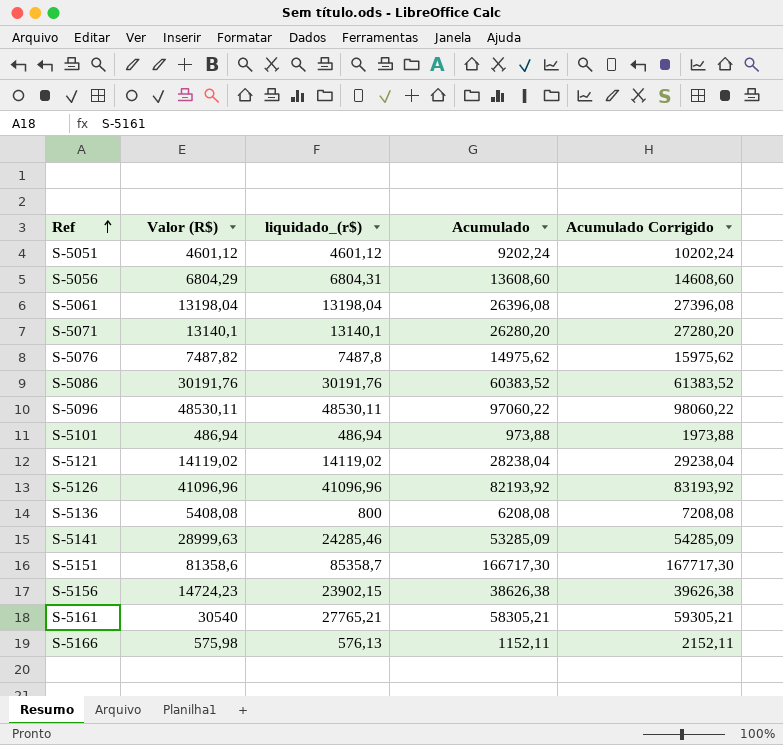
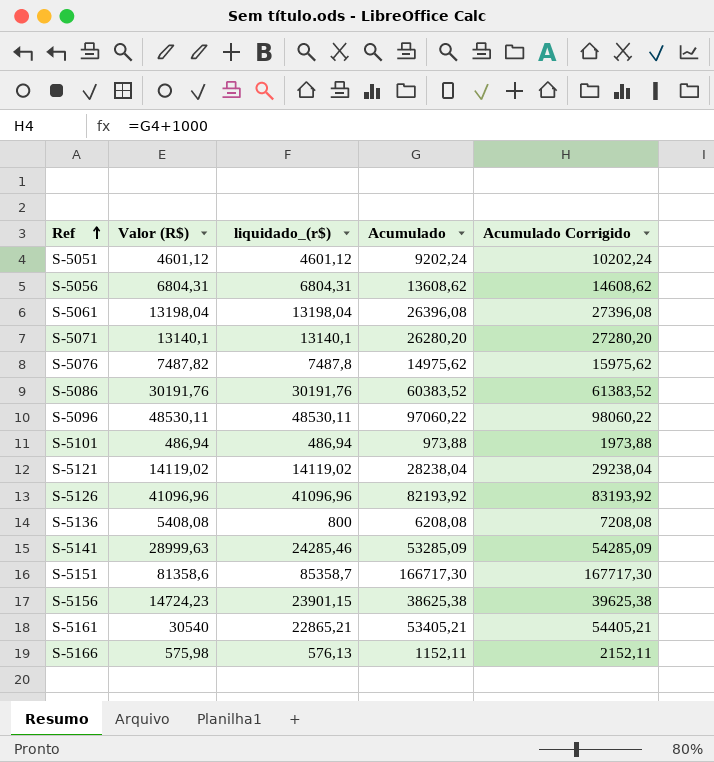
S-5056 | Valor (R$): 6804,29 -> 6804,31
S-5056 | Acumulado: 13608,60 -> 13608,62
S-5056 | Acumulado Corrigido: 14608,60 -> 14608,62
S-5156 | liquidado_(r$): 23902,15 -> 23901,15
S-5156 | Acumulado: 38626,38 -> 38625,38
S-5156 | Acumulado Corrigido: 39626,38 -> 39625,38
S-5161 | liquidado_(r$): 27765,21 -> 22865,21
S-5161 | Acumulado: 58305,21 -> 53405,21
S-5161 | Acumulado Corrigido: 59305,21 -> 54405,21

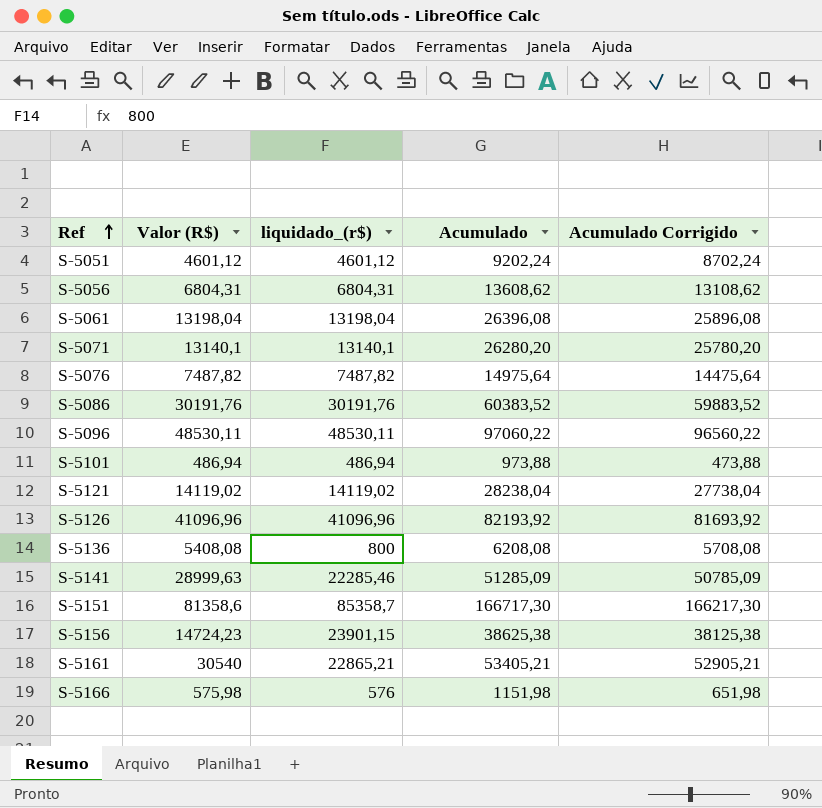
column Acumulado Corrigido | formula: [Acumulado] + 1000 -> [Acumulado] - 500
S-5076 | liquidado_(r$): 7487,8 -> 7487,82
S-5076 | Acumulado: 14975,62 -> 14975,64
S-5141 | liquidado_(r$): 24285,46 -> 22285,46
S-5141 | Acumulado: 53285,09 -> 51285,09
S-5166 | liquidado_(r$): 576,13 -> 576
S-5166 | Acumulado: 1152,11 -> 1151,98

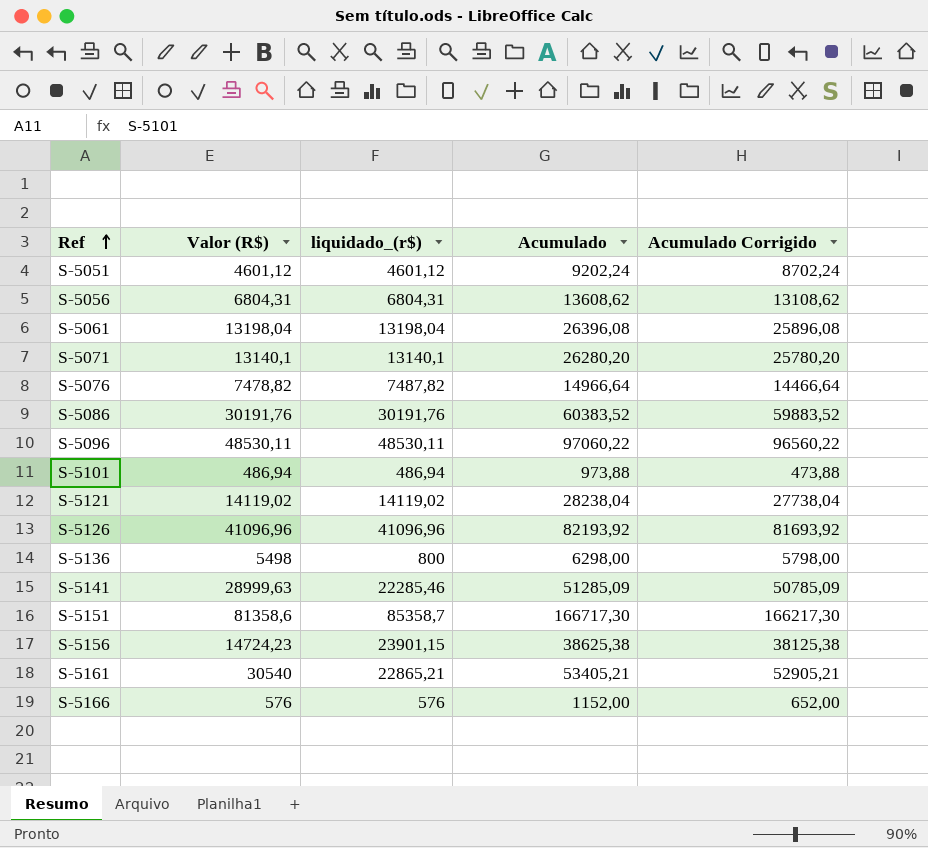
S-5076 | Valor (R$): 7487,82 -> 7478,82
S-5076 | Acumulado: 14975,64 -> 14966,64
S-5076 | Acumulado Corrigido: 14475,64 -> 14466,64
S-5136 | Valor (R$): 5408,08 -> 5498
S-5136 | Acumulado: 6208,08 -> 6298,00
S-5136 | Acumulado Corrigido: 5708,08 -> 5798,00
S-5166 | Valor (R$): 575,98 -> 576
S-5166 | Acumulado: 1151,98 -> 1152,00
S-5166 | Acumulado Corrigido: 651,98 -> 652,00

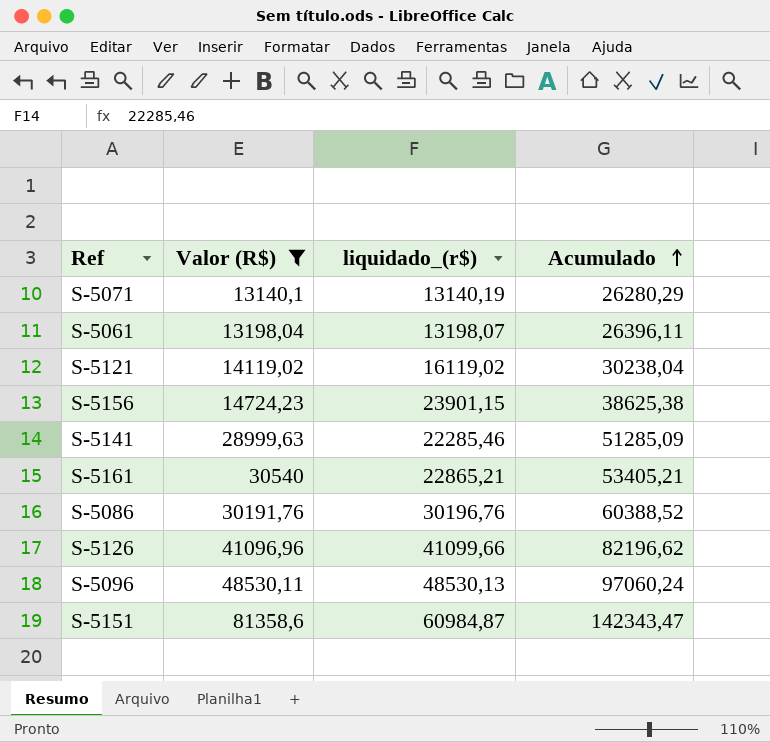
filter: none -> Valor (R$) >= 13140,1
row order: Ref ascending -> Acumulado ascending
column Acumulado Corrigido | formula: [Acumulado] - 500 -> none
S-5071 | liquidado_(r$): 13140,1 -> 13140,19
S-5071 | Acumulado: 26280,20 -> 26280,29
S-5061 | liquidado_(r$): 13198,04 -> 13198,07
S-5061 | Acumulado: 26396,08 -> 26396,11
S-5121 | liquidado_(r$): 14119,02 -> 16119,02
S-5121 | Acumulado: 28238,04 -> 30238,04
S-5086 | liquidado_(r$): 30191,76 -> 30196,76
S-5086 | Acumulado: 60383,52 -> 60388,52
S-5126 | liquidado_(r$): 41096,96 -> 41099,66
S-5126 | Acumulado: 82193,92 -> 82196,62
S-5096 | liquidado_(r$): 48530,11 -> 48530,13
S-5096 | Acumulado: 97060,22 -> 97060,24
S-5151 | liquidado_(r$): 85358,7 -> 60984,87
S-5151 | Acumulado: 166717,30 -> 142343,47

